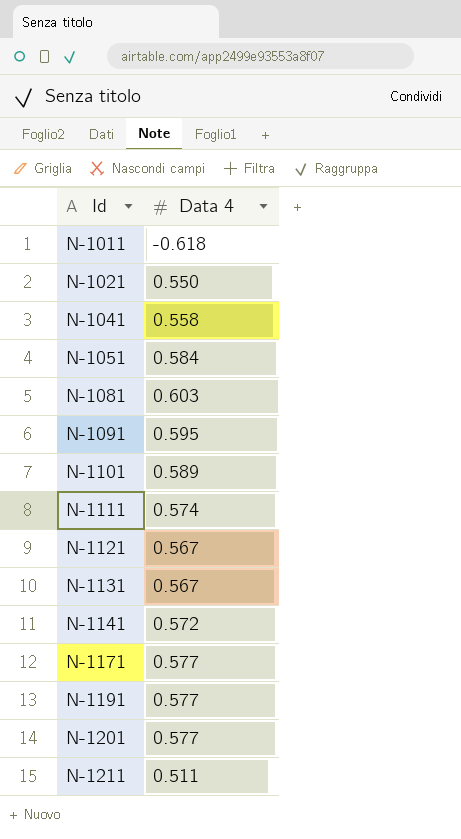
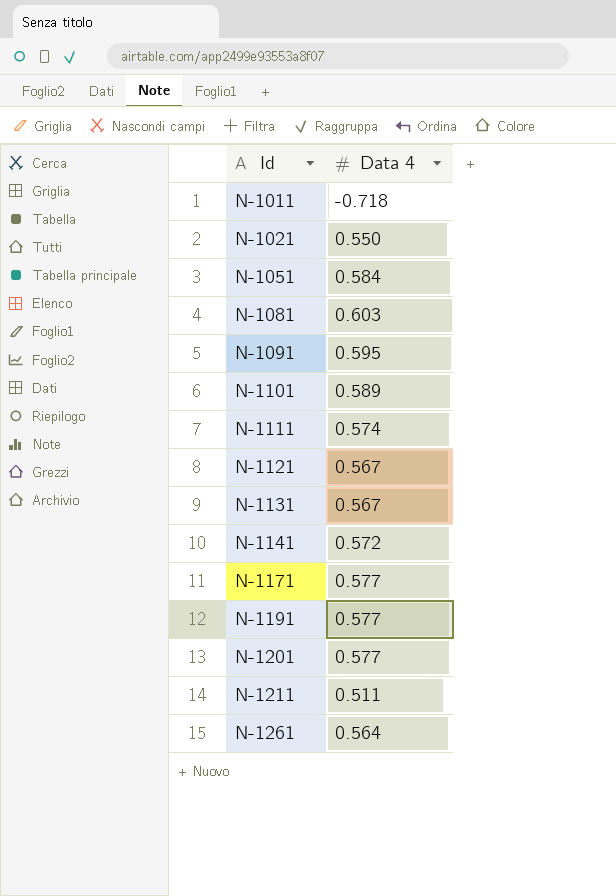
row N-1041: 0.558 -> none
N-1011 | Data 4: -0.618 -> -0.718
row N-1261: none -> 0.564

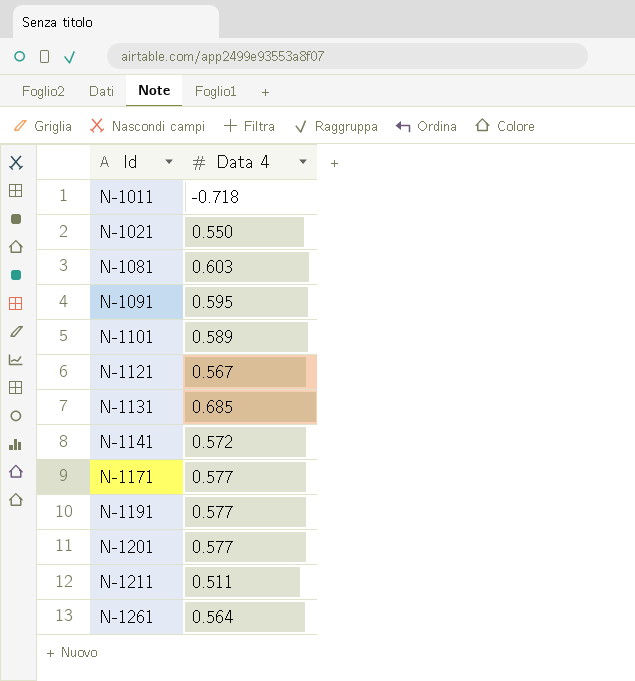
row N-1051: 0.584 -> none
row N-1111: 0.574 -> none
N-1131 | Data 4: 0.567 -> 0.685

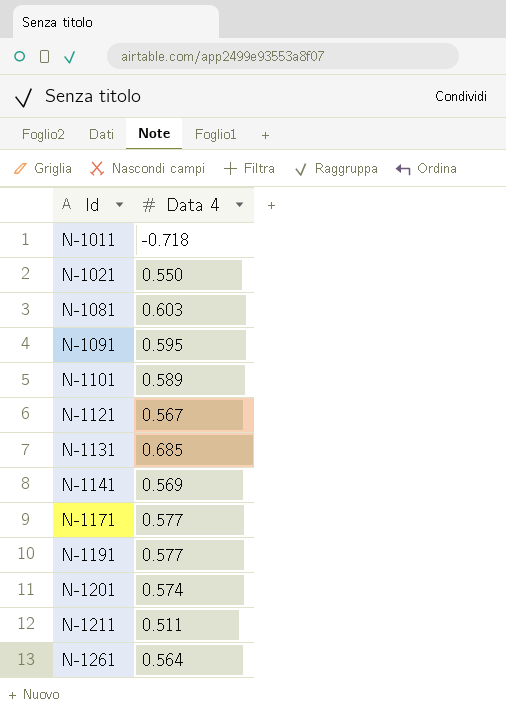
N-1141 | Data 4: 0.572 -> 0.569
N-1201 | Data 4: 0.577 -> 0.574

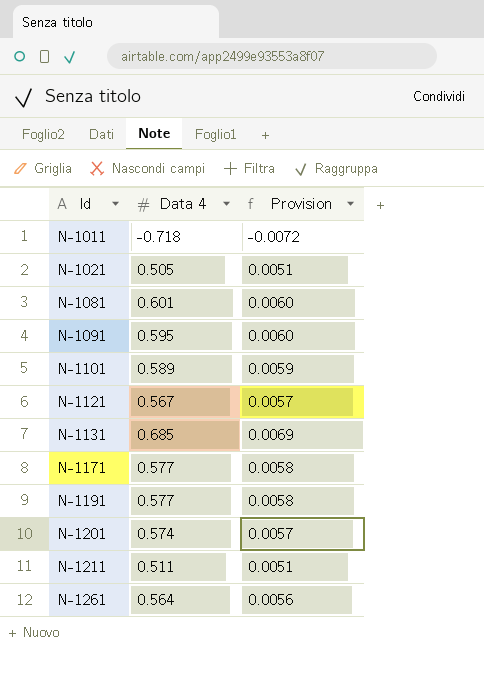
column Provision | formula: none -> [Data 4] * 0.01
row N-1141: 0.569 -> none
N-1021 | Data 4: 0.550 -> 0.505
N-1081 | Data 4: 0.603 -> 0.601

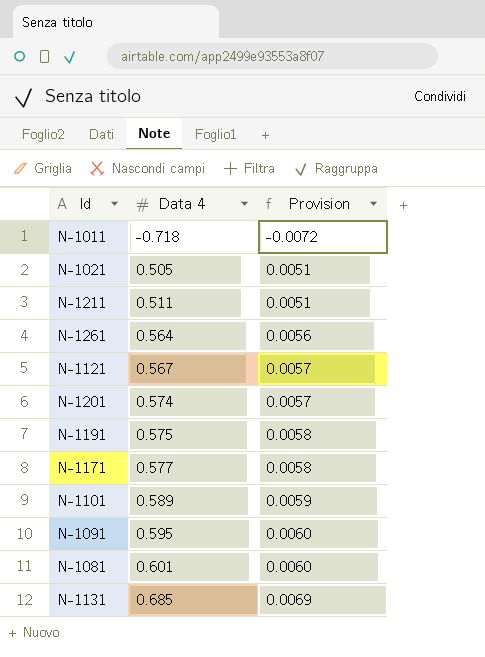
row order: Id ascending -> Data 4 ascending
N-1191 | Data 4: 0.577 -> 0.575

